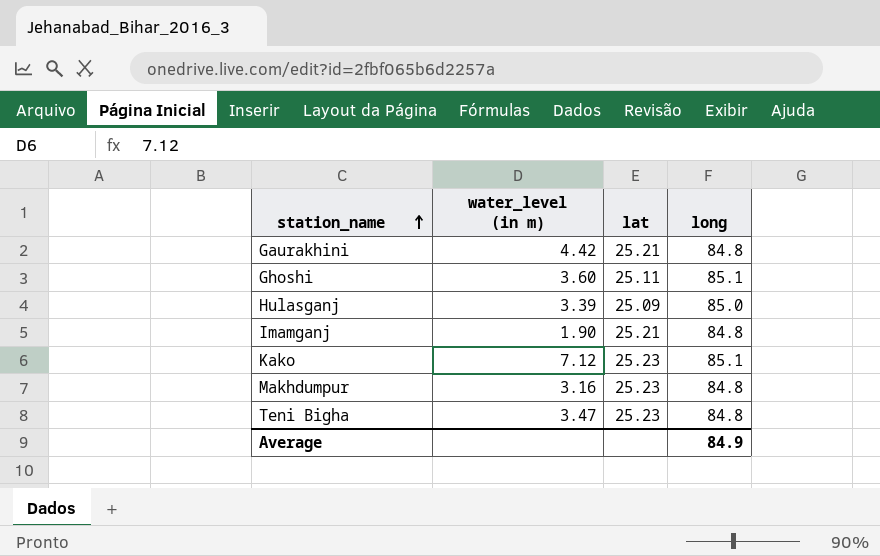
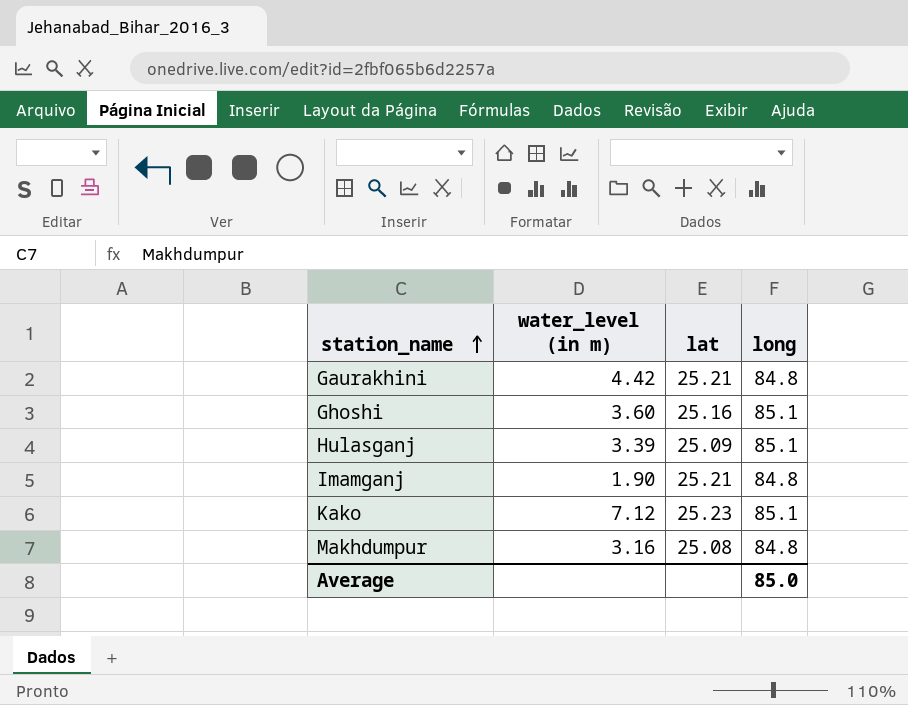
row Teni Bigha: 3.47 | 25.23 | 84.8 -> none
Ghoshi | lat: 25.11 -> 25.16
Hulasganj | long: 85.0 -> 85.1
Makhdumpur | lat: 25.23 -> 25.08
Average | long: 84.9 -> 85.0

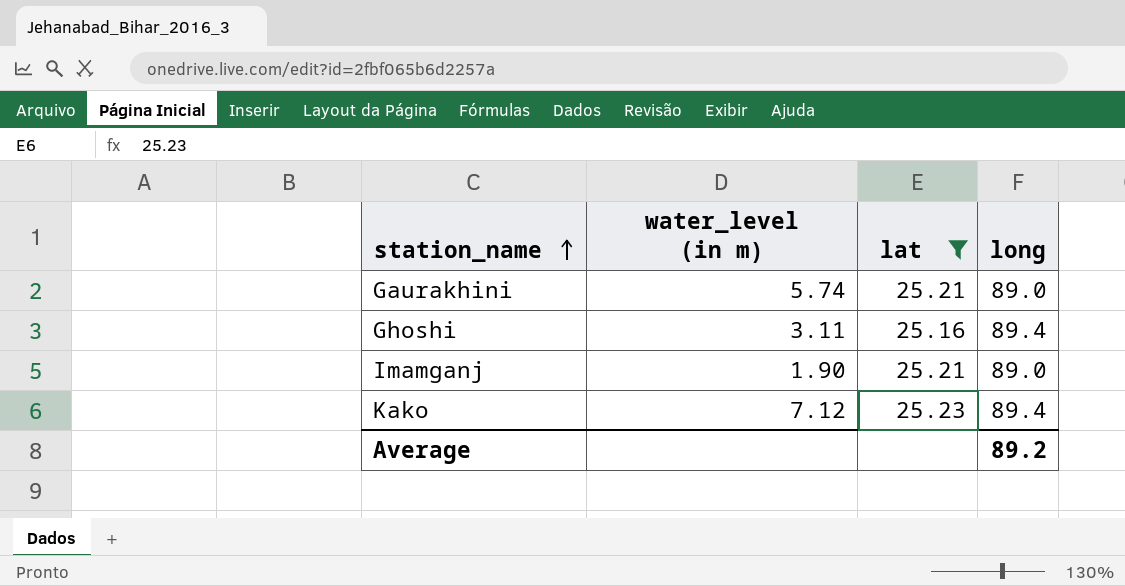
filter: none -> lat >= 25.16
Gaurakhini | water_level (in m): 4.42 -> 5.74
Gaurakhini | long: 84.8 -> 89.0
Ghoshi | water_level (in m): 3.60 -> 3.11
Ghoshi | long: 85.1 -> 89.4
Imamganj | long: 84.8 -> 89.0
Kako | long: 85.1 -> 89.4
Average | long: 85.0 -> 89.2

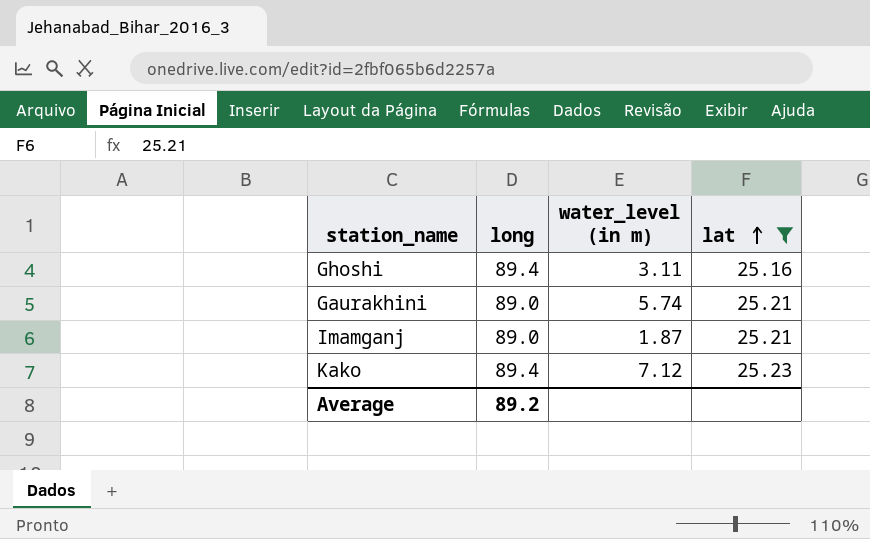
row order: station_name ascending -> lat ascending
column long | position: 4 -> 2
Imamganj | water_level (in m): 1.90 -> 1.87

